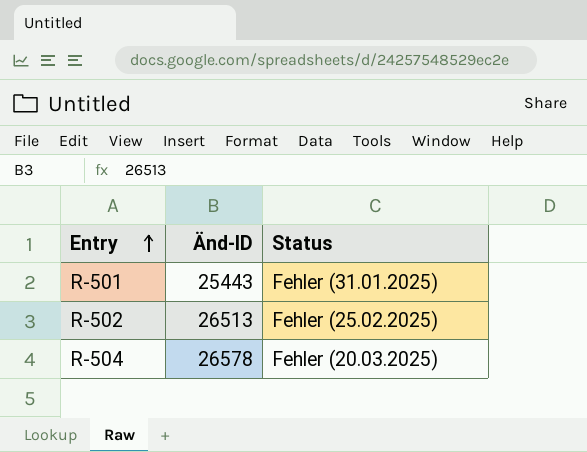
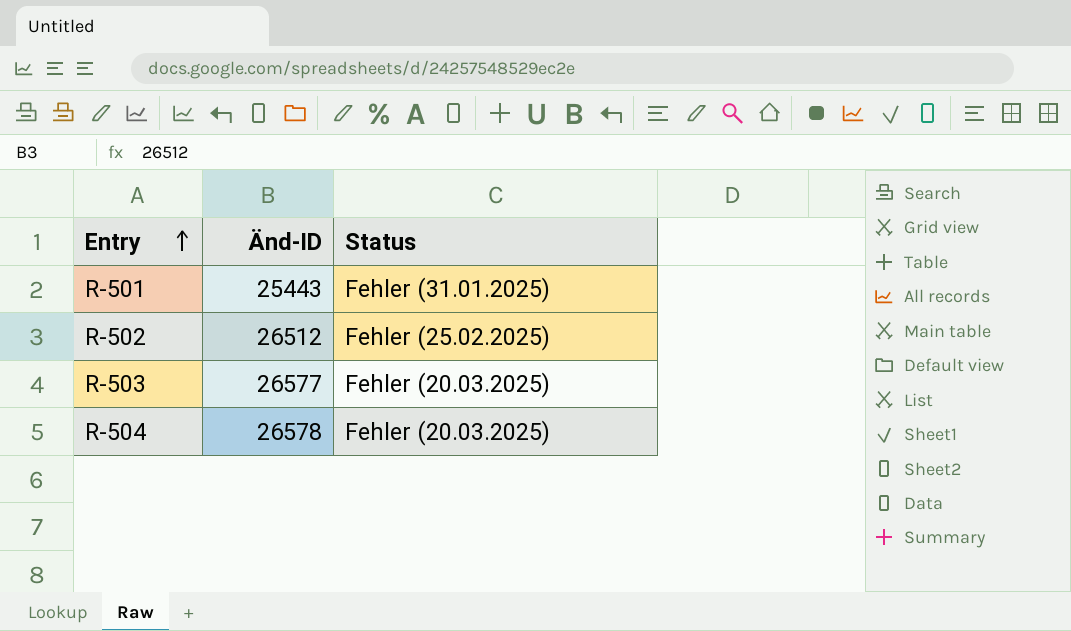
R-502 | Änd-ID: 26513 -> 26512
row R-503: none -> 26577 | Fehler (20.03.2025)

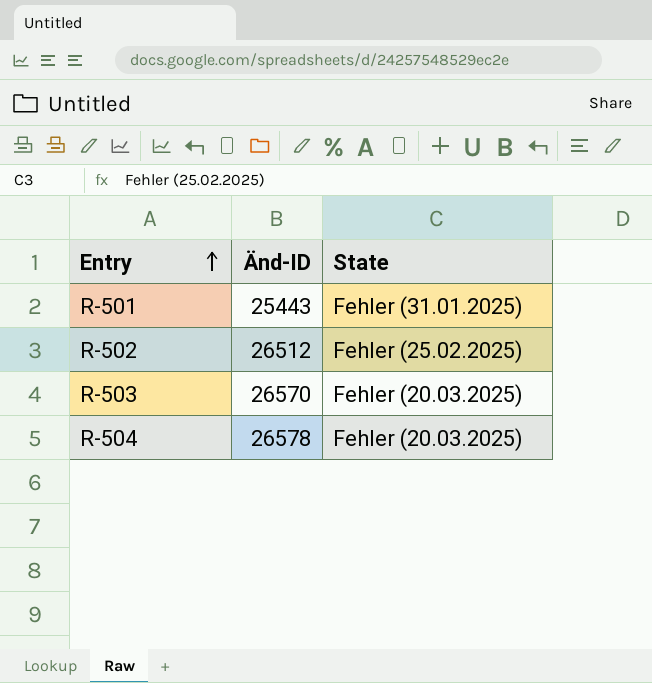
column name: Status -> State
R-503 | Änd-ID: 26577 -> 26570

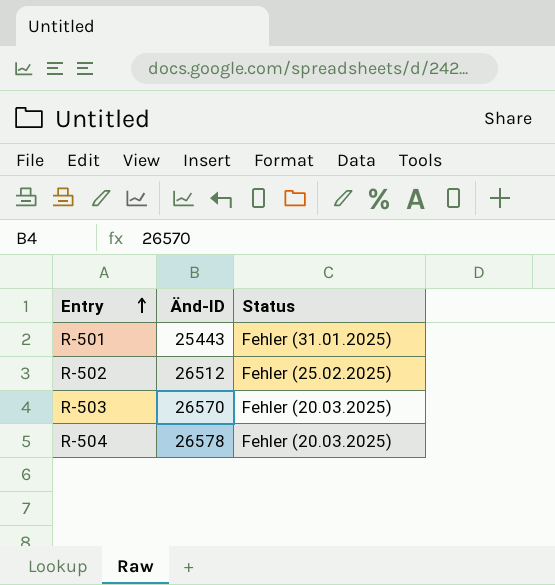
column name: State -> Status

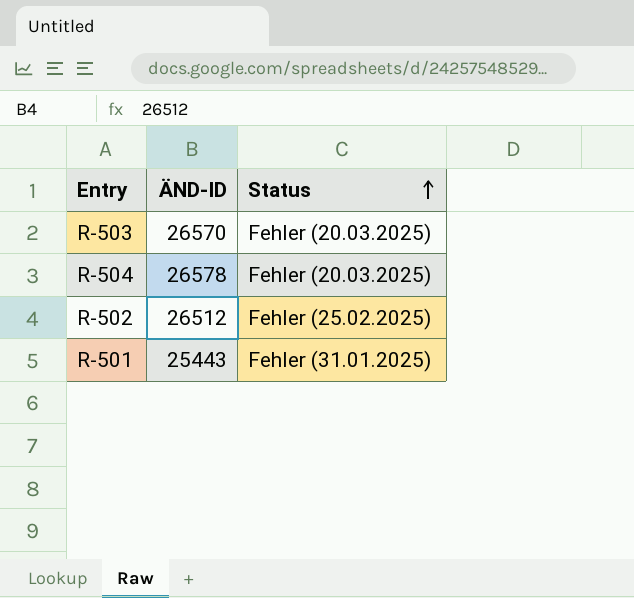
row order: Entry ascending -> Status ascending
column name: Änd-ID -> ÄND-ID

